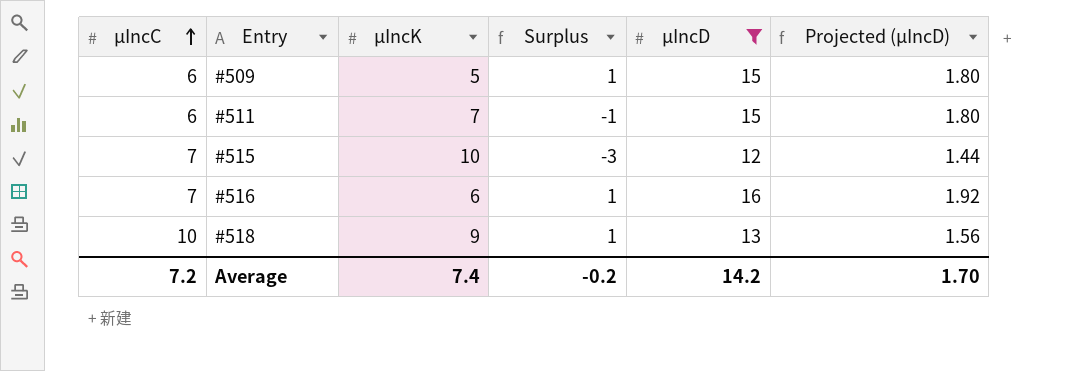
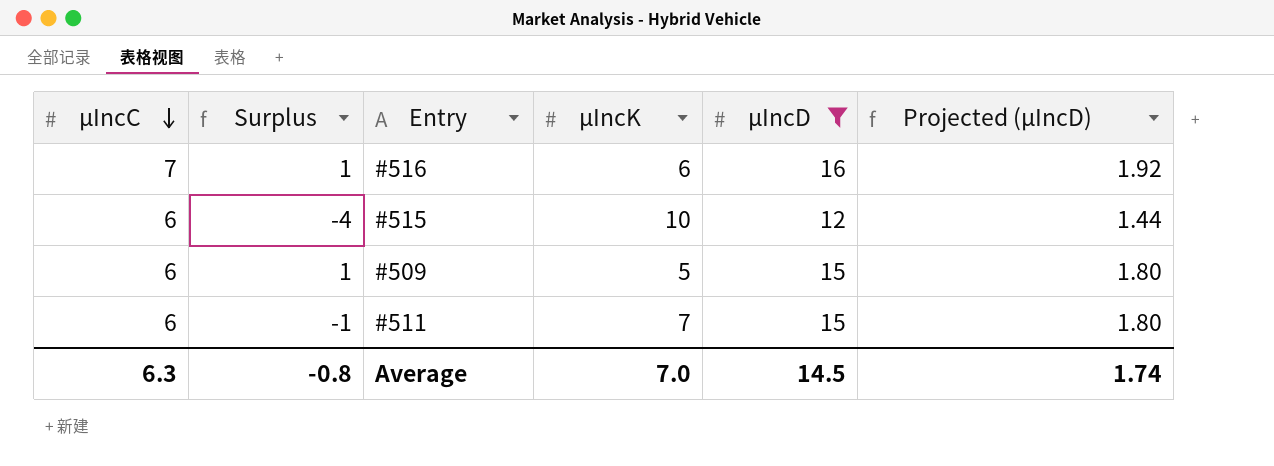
row order: µIncC ascending -> µIncC descending
column Surplus | position: 4 -> 2
row #518: 10 | 9 | 1 | 13 | 1.56 -> none
#515 | µIncC: 7 -> 6
#515 | Surplus: -3 -> -4
Average | µIncC: 7.2 -> 6.3
Average | Surplus: -0.2 -> -0.8
Average | µIncK: 7.4 -> 7.0
Average | µIncD: 14.2 -> 14.5
Average | Projected (µIncD): 1.70 -> 1.74

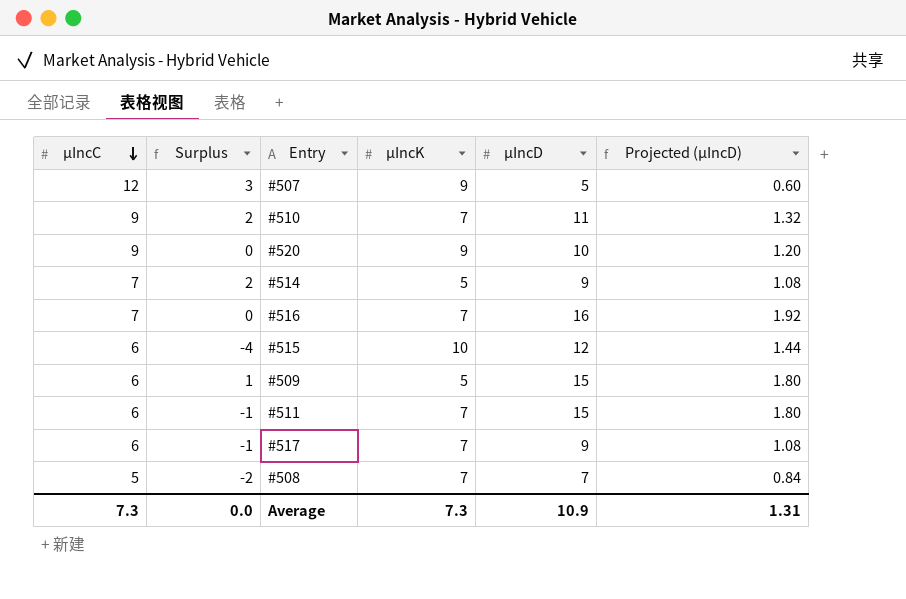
filter: µIncD >= 12 -> none
#516 | Surplus: 1 -> 0
#516 | µIncK: 6 -> 7
Average | µIncC: 6.3 -> 7.3
Average | Surplus: -0.8 -> 0.0
Average | µIncK: 7.0 -> 7.3
Average | µIncD: 14.5 -> 10.9
Average | Projected (µIncD): 1.74 -> 1.31

